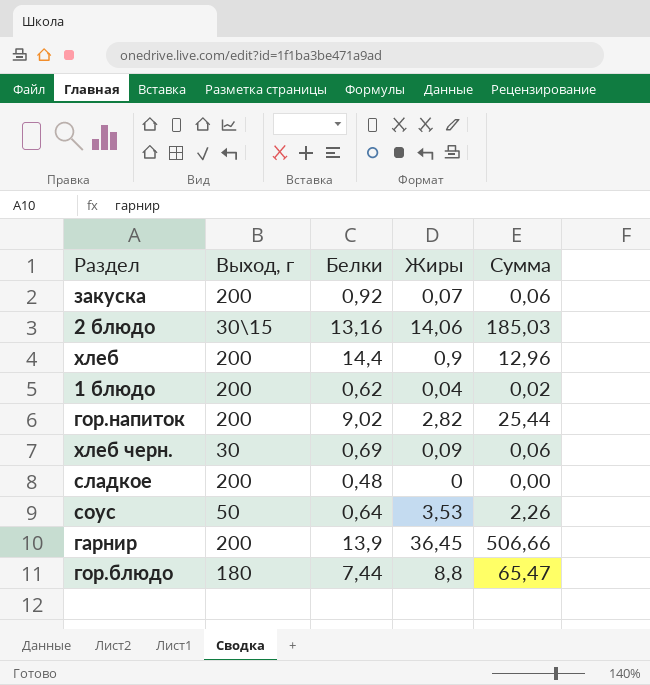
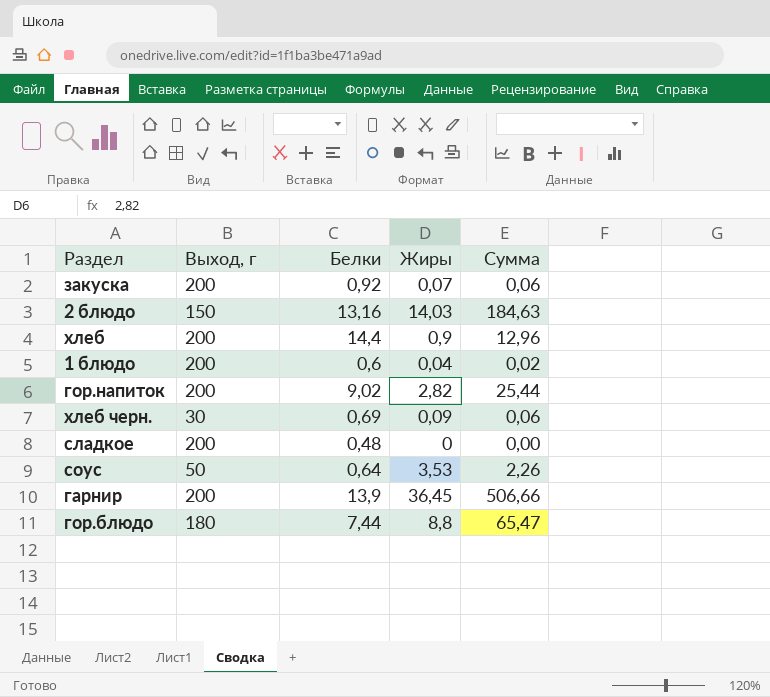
2 блюдо | Выход, г: 30\15 -> 150
2 блюдо | Жиры: 14,06 -> 14,03
2 блюдо | Сумма: 185,03 -> 184,63
1 блюдо | Белки: 0,62 -> 0,6

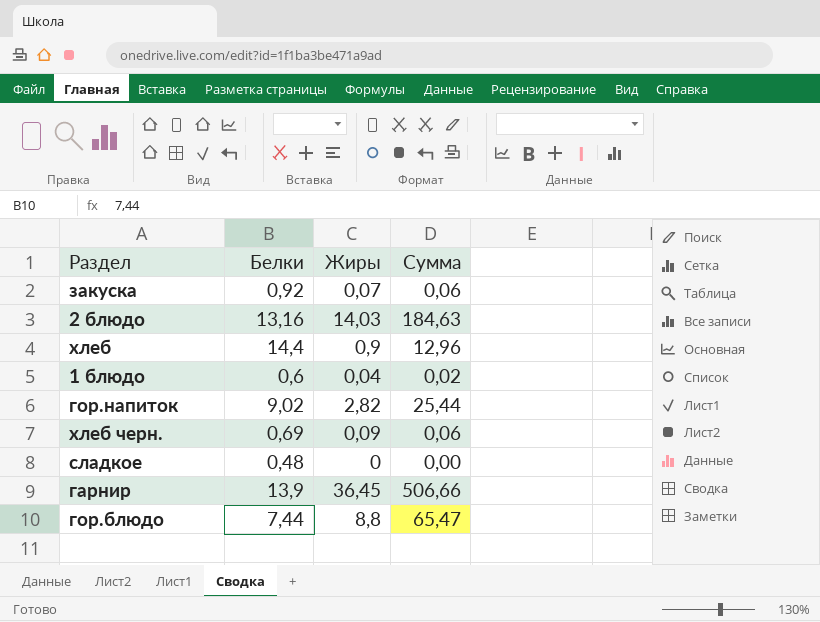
column Выход, г | position: 2 -> none
row соус: 50 | 0,64 | 3,53 | 2,26 -> none

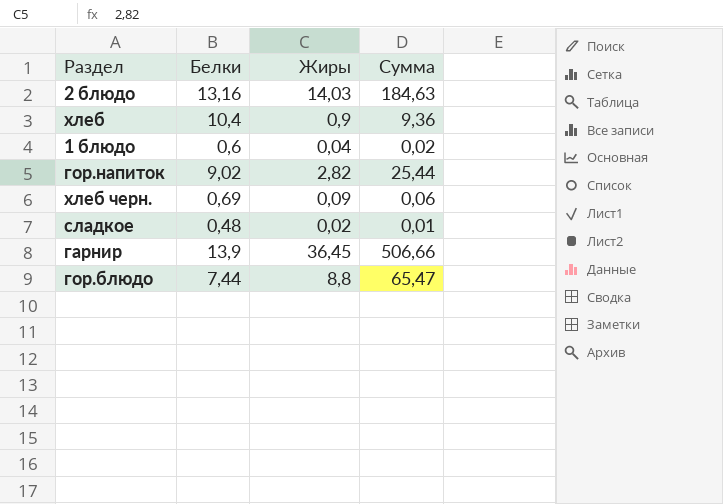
row закуска: 0,92 | 0,07 | 0,06 -> none
хлеб | Белки: 14,4 -> 10,4
хлеб | Сумма: 12,96 -> 9,36
сладкое | Жиры: 0 -> 0,02
сладкое | Сумма: 0,00 -> 0,01

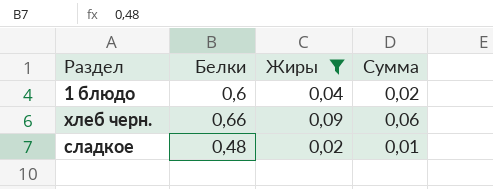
filter: none -> Жиры <= 0,09
хлеб черн. | Белки: 0,69 -> 0,66

